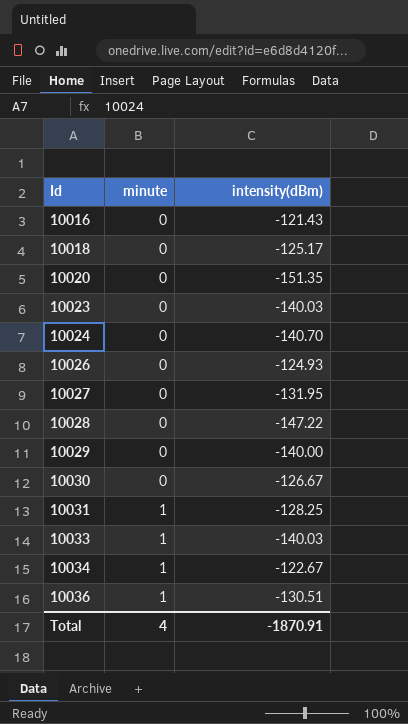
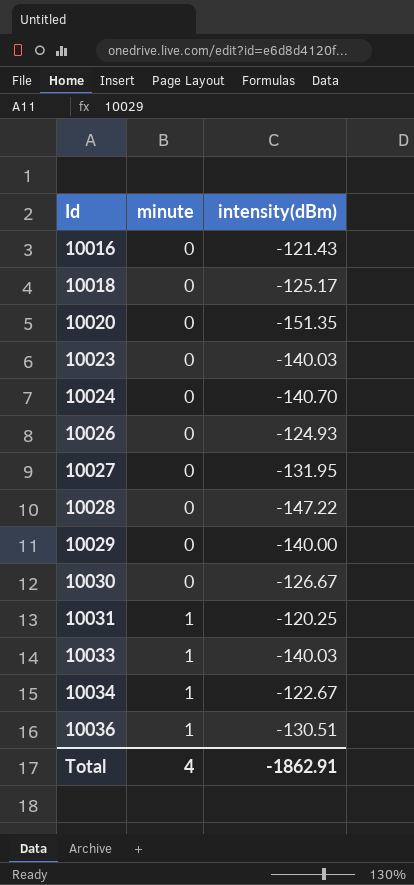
10031 | intensity(dBm): -128.25 -> -120.25
Total | intensity(dBm): -1870.91 -> -1862.91

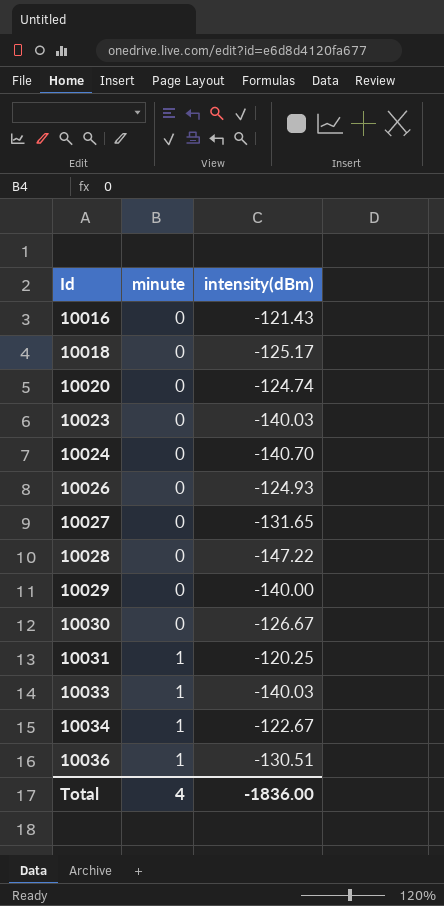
10020 | intensity(dBm): -151.35 -> -124.74
10027 | intensity(dBm): -131.95 -> -131.65
Total | intensity(dBm): -1862.91 -> -1836.00

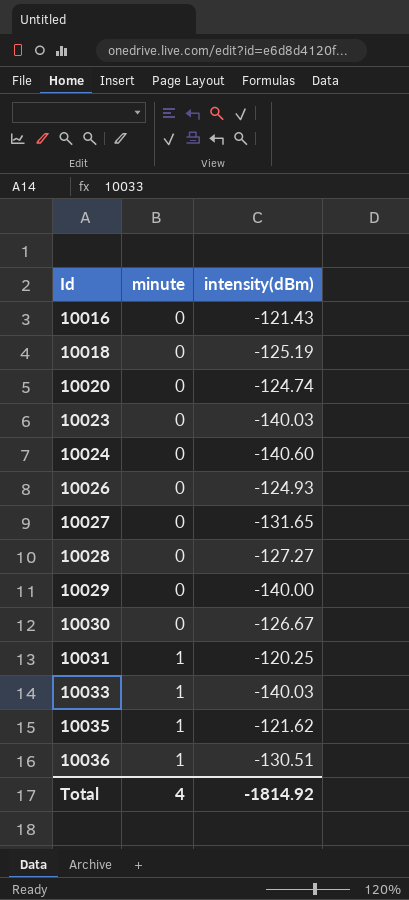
row 10034: 1 | -122.67 -> none
10018 | intensity(dBm): -125.17 -> -125.19
10024 | intensity(dBm): -140.70 -> -140.60
10028 | intensity(dBm): -147.22 -> -127.27
row 10035: none -> 1 | -121.62
Total | intensity(dBm): -1836.00 -> -1814.92

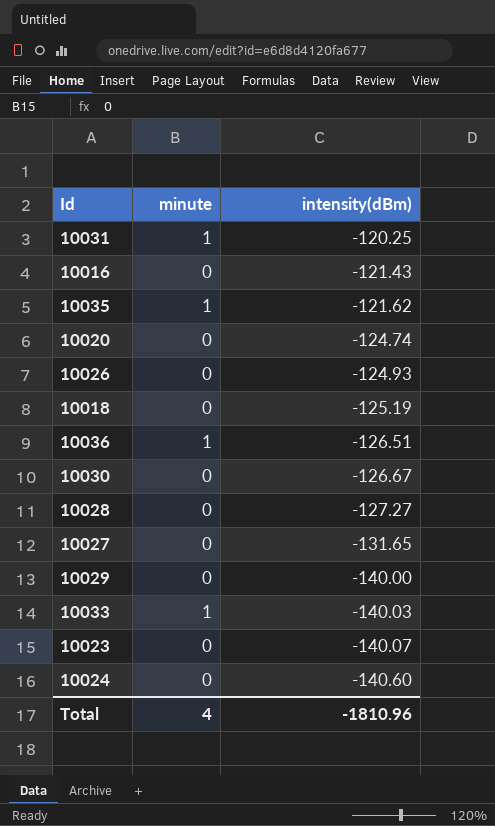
row order: Id ascending -> intensity(dBm) descending
10036 | intensity(dBm): -130.51 -> -126.51
10023 | intensity(dBm): -140.03 -> -140.07
Total | intensity(dBm): -1814.92 -> -1810.96

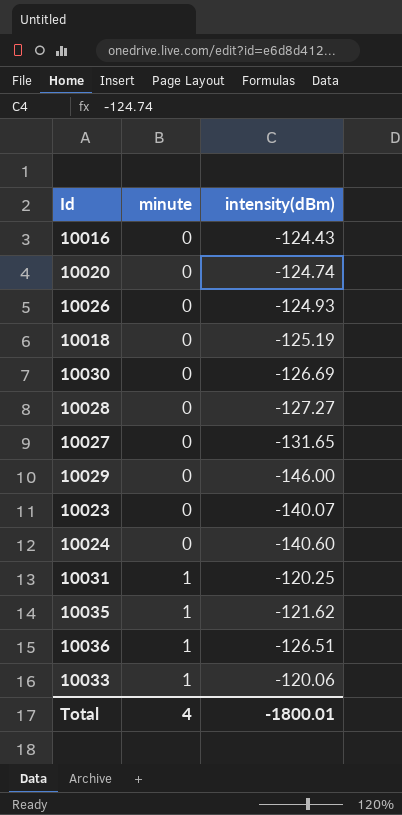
row order: intensity(dBm) descending -> minute ascending
10016 | intensity(dBm): -121.43 -> -124.43
10030 | intensity(dBm): -126.67 -> -126.69
10029 | intensity(dBm): -140.00 -> -146.00
10033 | intensity(dBm): -140.03 -> -120.06
Total | intensity(dBm): -1810.96 -> -1800.01

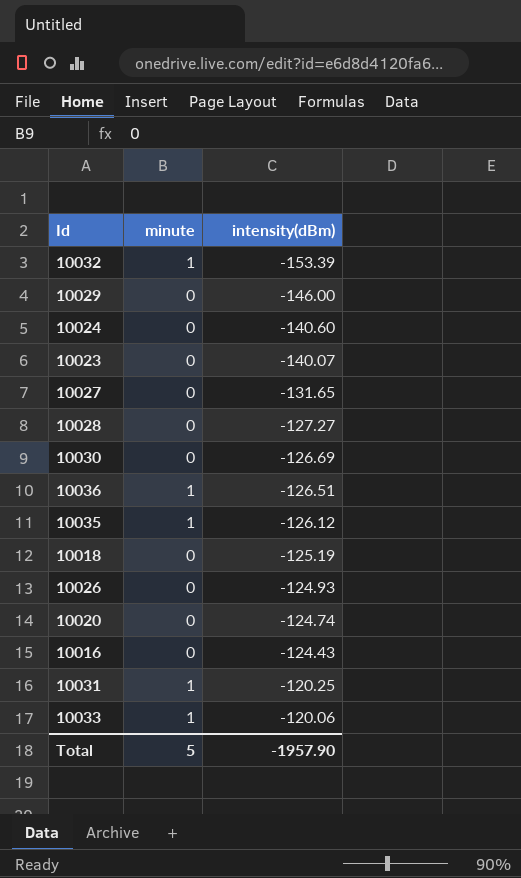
row order: minute ascending -> intensity(dBm) ascending
row 10032: none -> 1 | -153.39
10035 | intensity(dBm): -121.62 -> -126.12
Total | minute: 4 -> 5
Total | intensity(dBm): -1800.01 -> -1957.90

